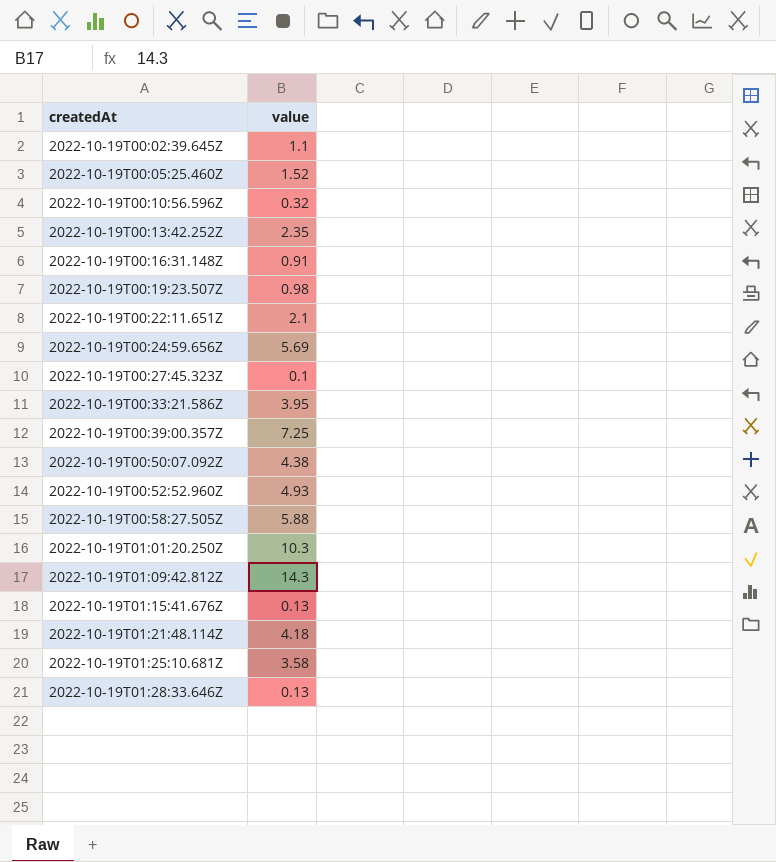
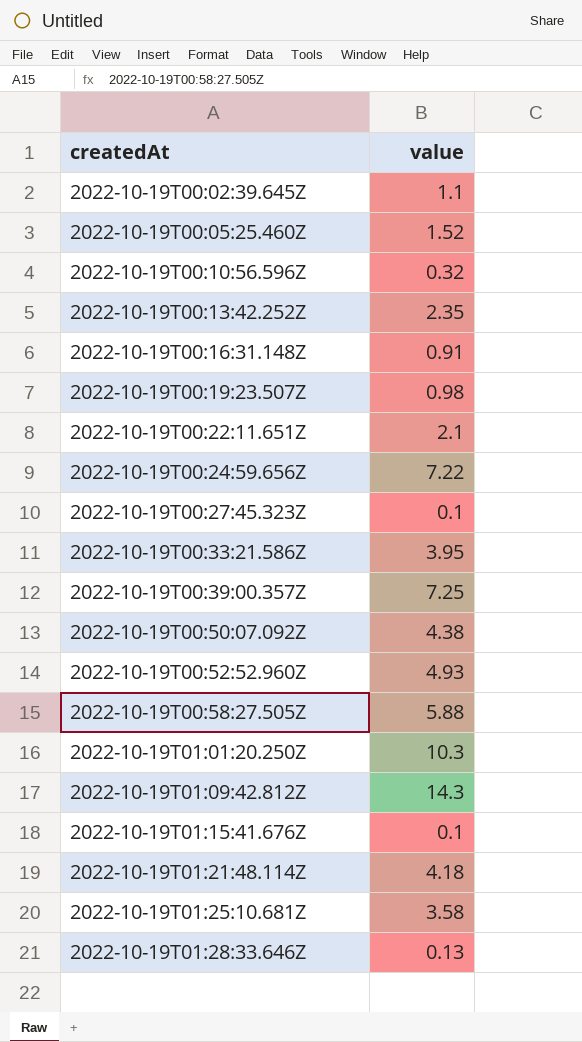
2022-10-19T00:24:59.656Z | value: 5.69 -> 7.22
2022-10-19T01:15:41.676Z | value: 0.13 -> 0.1

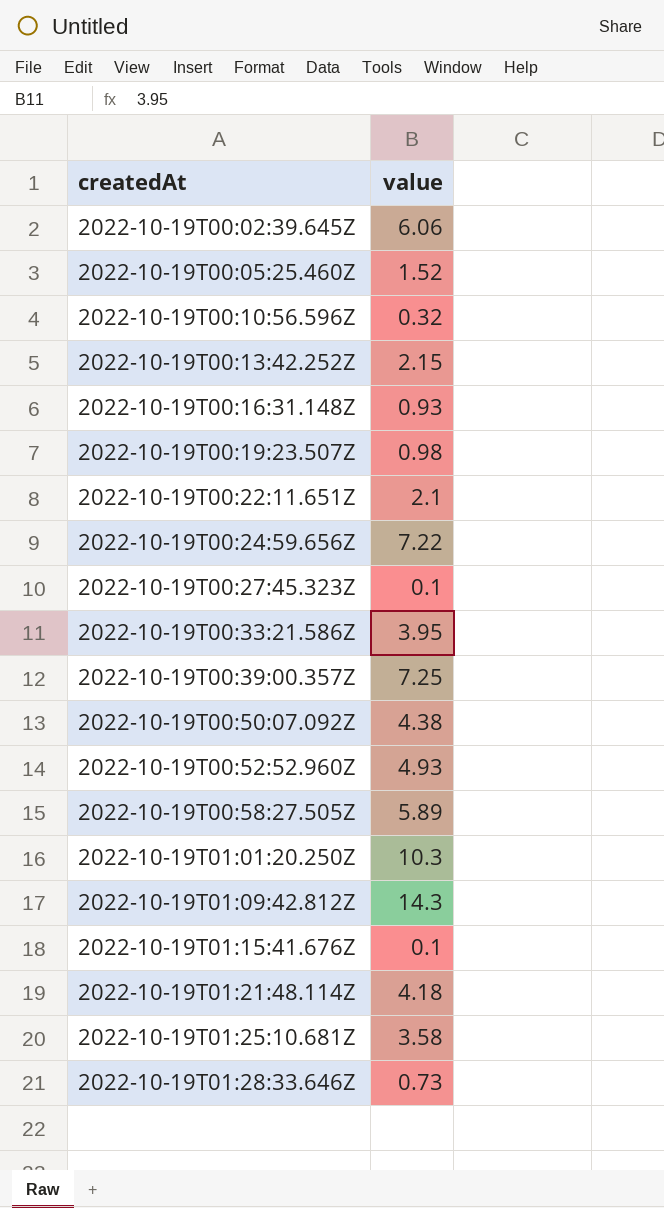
2022-10-19T00:02:39.645Z | value: 1.1 -> 6.06
2022-10-19T00:13:42.252Z | value: 2.35 -> 2.15
2022-10-19T00:16:31.148Z | value: 0.91 -> 0.93
2022-10-19T00:58:27.505Z | value: 5.88 -> 5.89
2022-10-19T01:28:33.646Z | value: 0.13 -> 0.73

